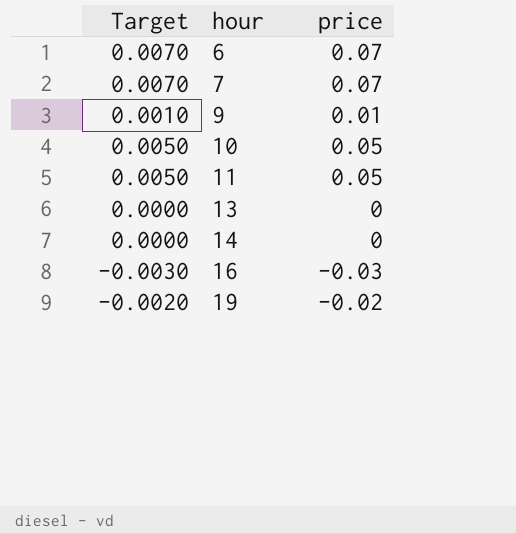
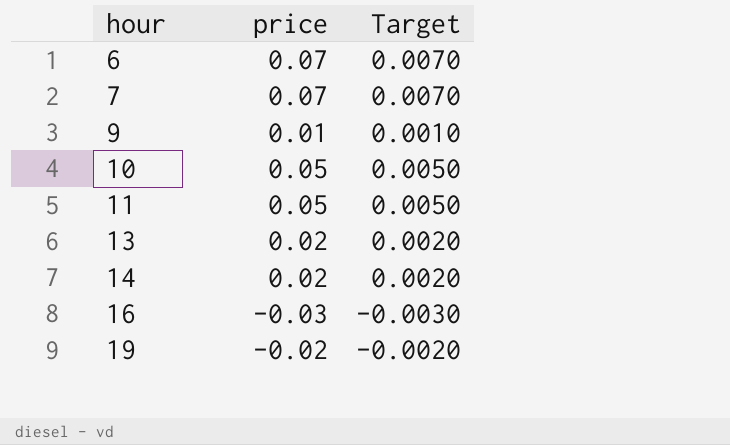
column Target | position: 1 -> 3
13 | price: 0 -> 0.02
13 | Target: 0.0000 -> 0.0020
14 | price: 0 -> 0.02
14 | Target: 0.0000 -> 0.0020

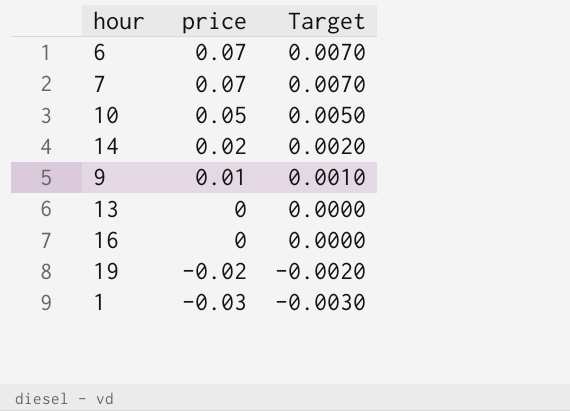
row order: hour ascending -> price descending
row 11: 0.05 | 0.0050 -> none
13 | price: 0.02 -> 0
13 | Target: 0.0020 -> 0.0000
16 | price: -0.03 -> 0
16 | Target: -0.0030 -> 0.0000
row 1: none -> -0.03 | -0.0030

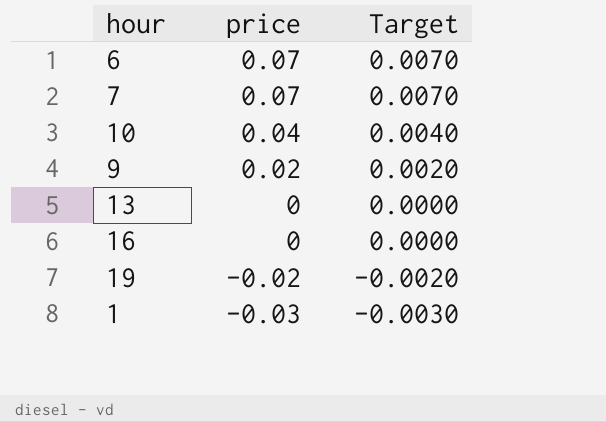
row 14: 0.02 | 0.0020 -> none
10 | price: 0.05 -> 0.04
10 | Target: 0.0050 -> 0.0040
9 | price: 0.01 -> 0.02
9 | Target: 0.0010 -> 0.0020

